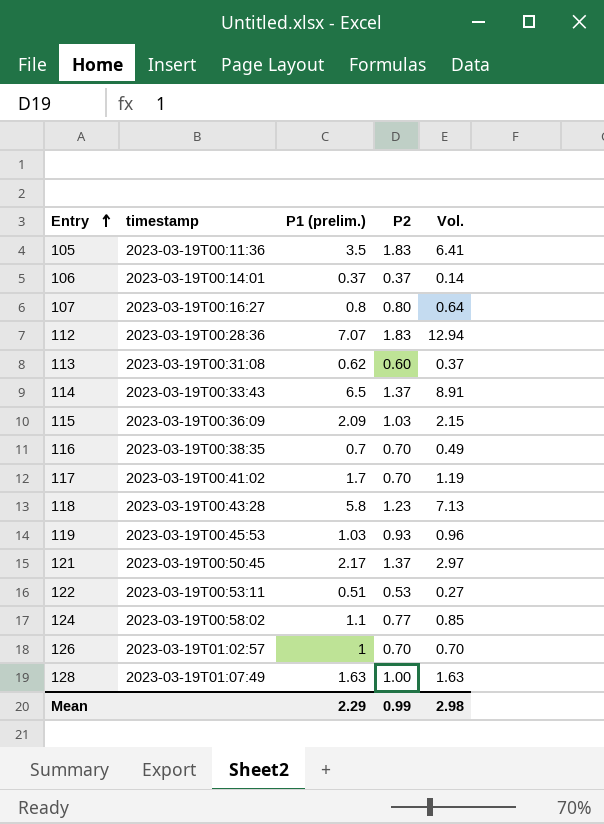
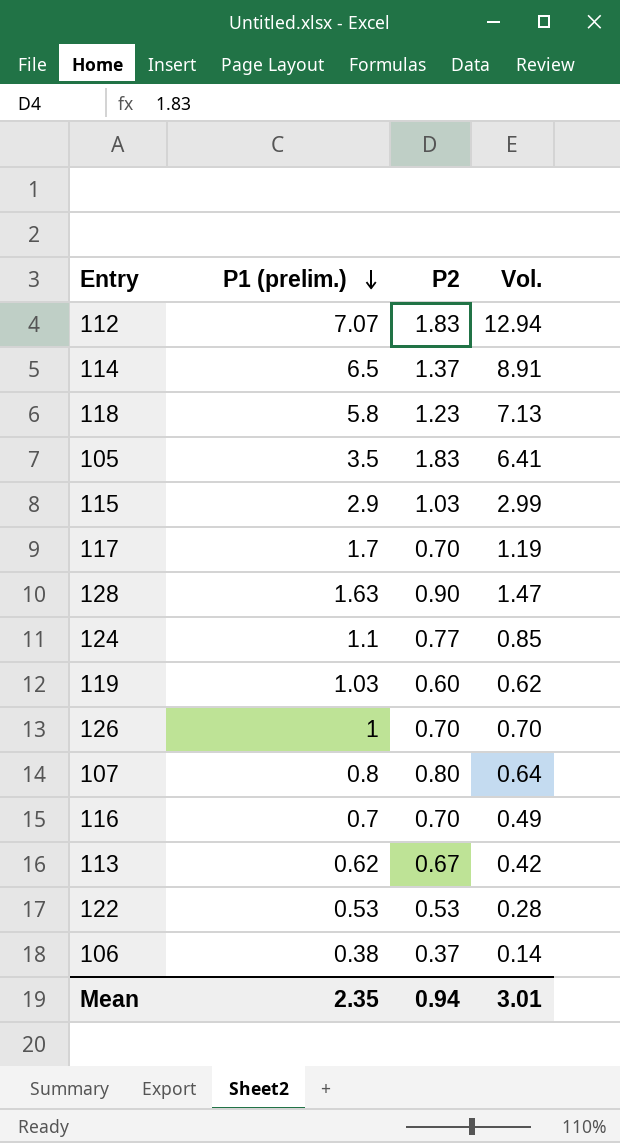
row order: Entry ascending -> P1 (prelim.) descending
column timestamp | position: 2 -> none
row 121: 2023-03-19T00:50:45 | 2.17 | 1.37 | 2.97 -> none
115 | P1 (prelim.): 2.09 -> 2.9
115 | Vol.: 2.15 -> 2.99
128 | P2: 1.00 -> 0.90
128 | Vol.: 1.63 -> 1.47
119 | P2: 0.93 -> 0.60
119 | Vol.: 0.96 -> 0.62
113 | P2: 0.60 -> 0.67
113 | Vol.: 0.37 -> 0.42
122 | P1 (prelim.): 0.51 -> 0.53
122 | Vol.: 0.27 -> 0.28
106 | P1 (prelim.): 0.37 -> 0.38
Mean | P1 (prelim.): 2.29 -> 2.35
Mean | P2: 0.99 -> 0.94
Mean | Vol.: 2.98 -> 3.01

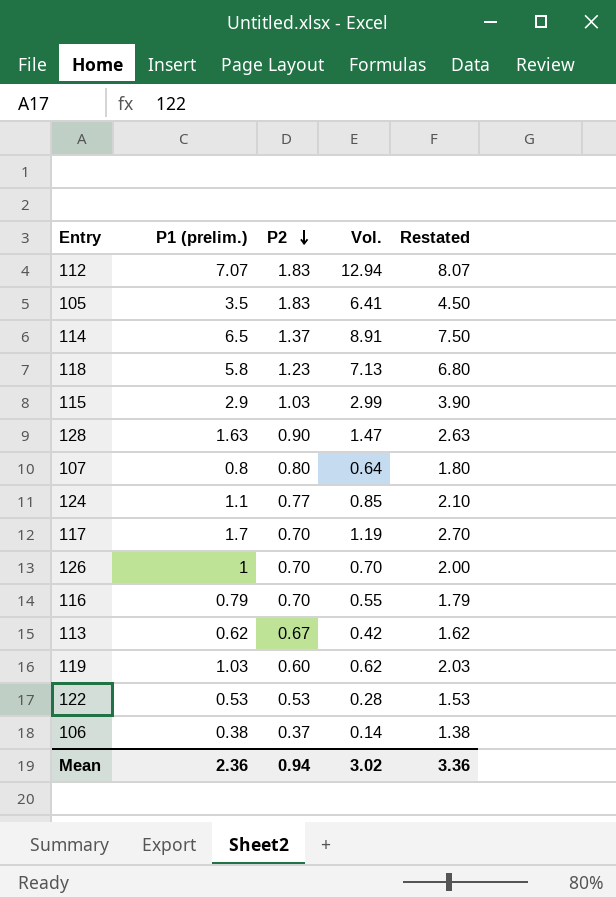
row order: P1 (prelim.) descending -> P2 descending
column Restated | formula: none -> [P1 (prelim.)] + 1
116 | P1 (prelim.): 0.7 -> 0.79
116 | Vol.: 0.49 -> 0.55
Mean | P1 (prelim.): 2.35 -> 2.36
Mean | Vol.: 3.01 -> 3.02

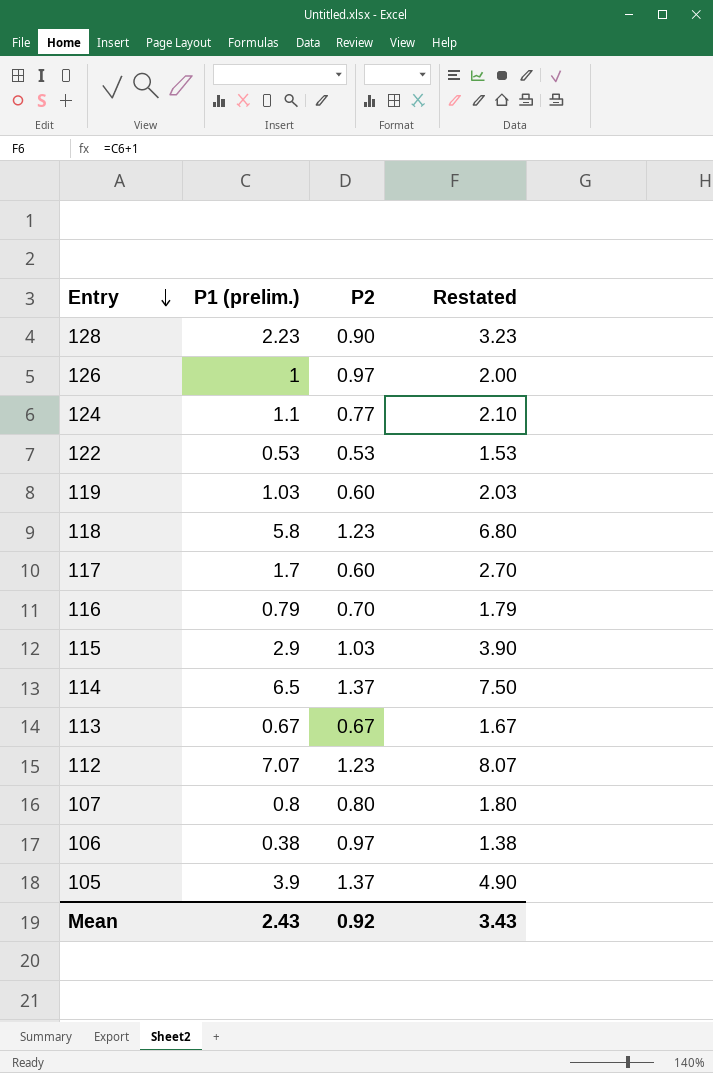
row order: P2 descending -> Entry descending
column Vol. | formula: [P1 (prelim.)] * [P2] -> none
128 | P1 (prelim.): 1.63 -> 2.23
128 | Restated: 2.63 -> 3.23
126 | P2: 0.70 -> 0.97
117 | P2: 0.70 -> 0.60
113 | P1 (prelim.): 0.62 -> 0.67
113 | Restated: 1.62 -> 1.67
112 | P2: 1.83 -> 1.23
106 | P2: 0.37 -> 0.97
105 | P1 (prelim.): 3.5 -> 3.9
105 | P2: 1.83 -> 1.37
105 | Restated: 4.50 -> 4.90
Mean | P1 (prelim.): 2.36 -> 2.43
Mean | P2: 0.94 -> 0.92
Mean | Restated: 3.36 -> 3.43

